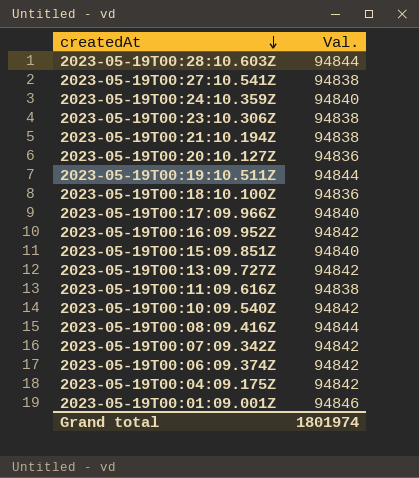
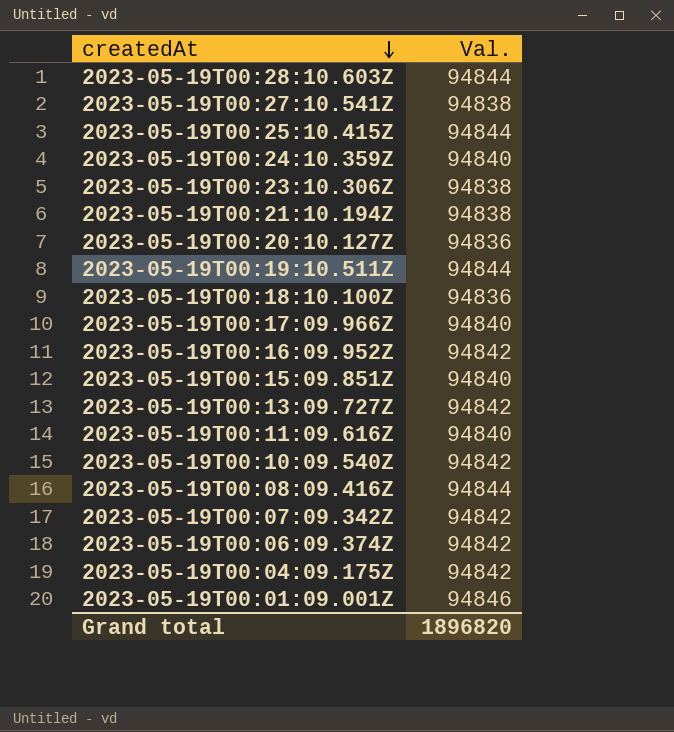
row 2023-05-19T00:25:10.415Z: none -> 94844
2023-05-19T00:11:09.616Z | Val.: 94838 -> 94840
Grand total | Val.: 1801974 -> 1896820

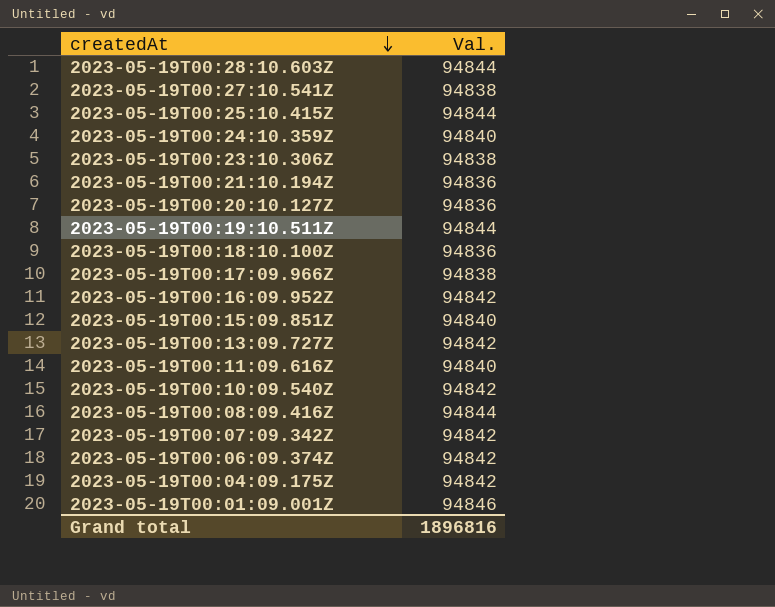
2023-05-19T00:21:10.194Z | Val.: 94838 -> 94836
2023-05-19T00:17:09.966Z | Val.: 94840 -> 94838
Grand total | Val.: 1896820 -> 1896816

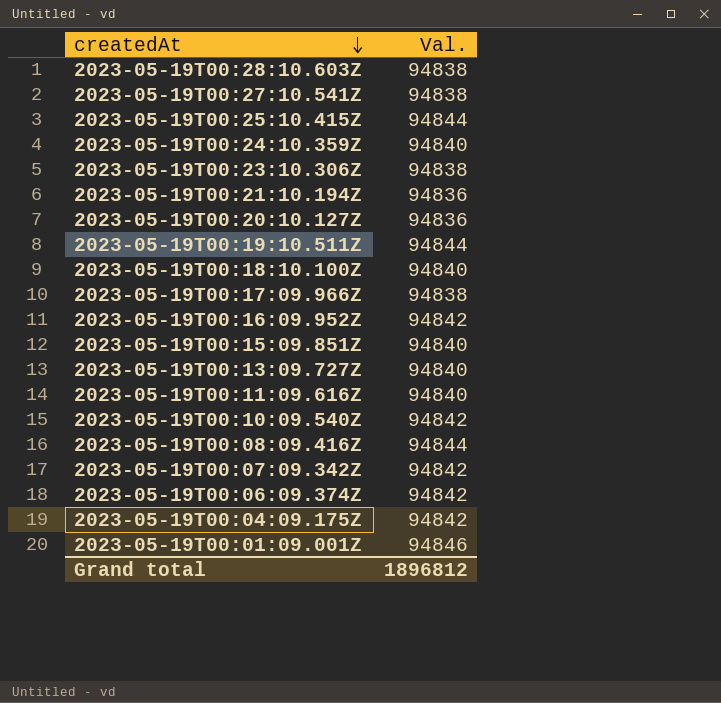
2023-05-19T00:28:10.603Z | Val.: 94844 -> 94838
2023-05-19T00:18:10.100Z | Val.: 94836 -> 94840
2023-05-19T00:13:09.727Z | Val.: 94842 -> 94840
Grand total | Val.: 1896816 -> 1896812

